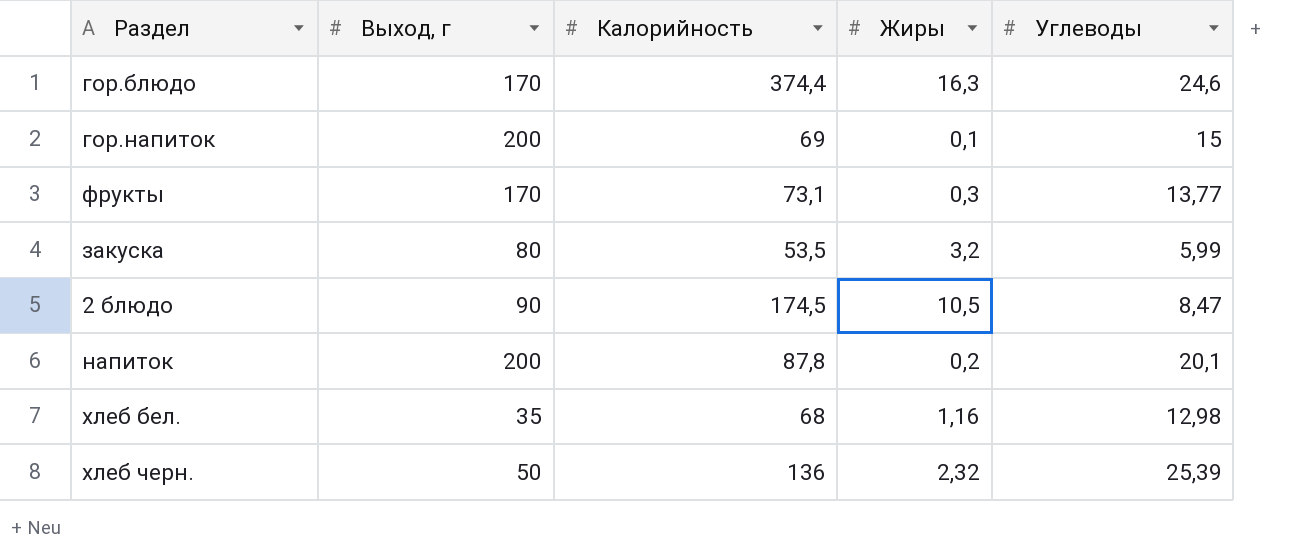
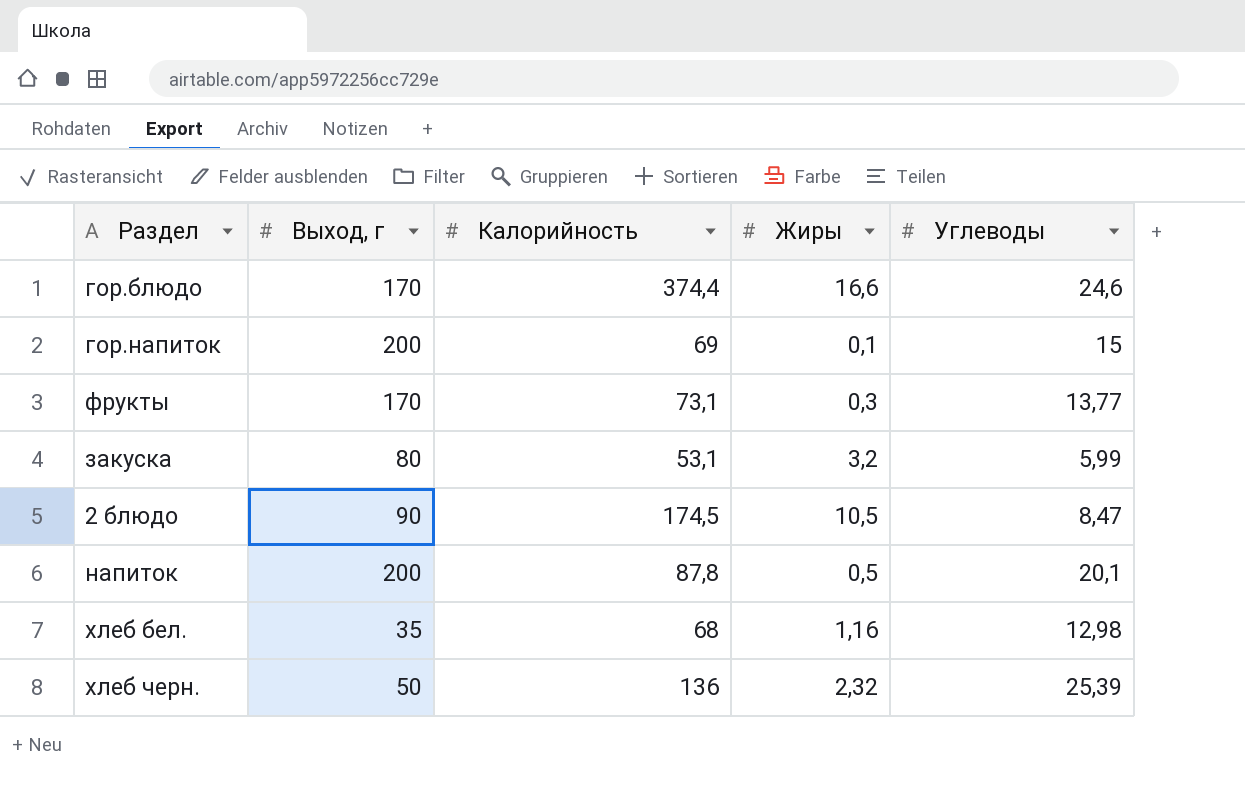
гор.блюдо | Жиры: 16,3 -> 16,6
закуска | Калорийность: 53,5 -> 53,1
напиток | Жиры: 0,2 -> 0,5

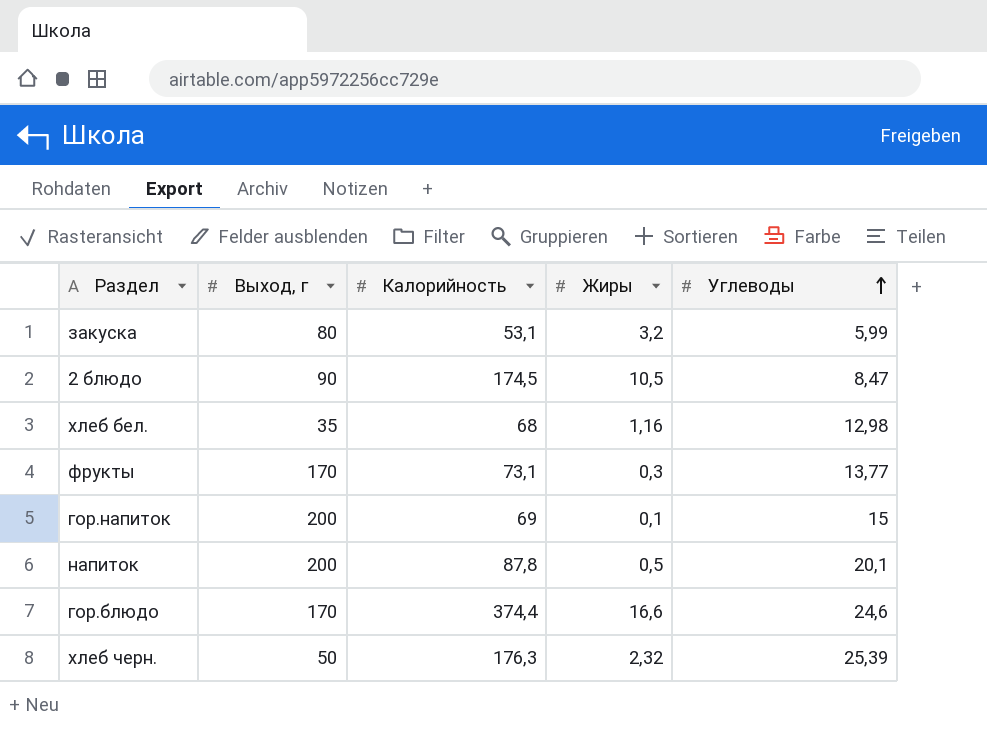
row order: none -> Углеводы ascending
хлеб черн. | Калорийность: 136 -> 176,3

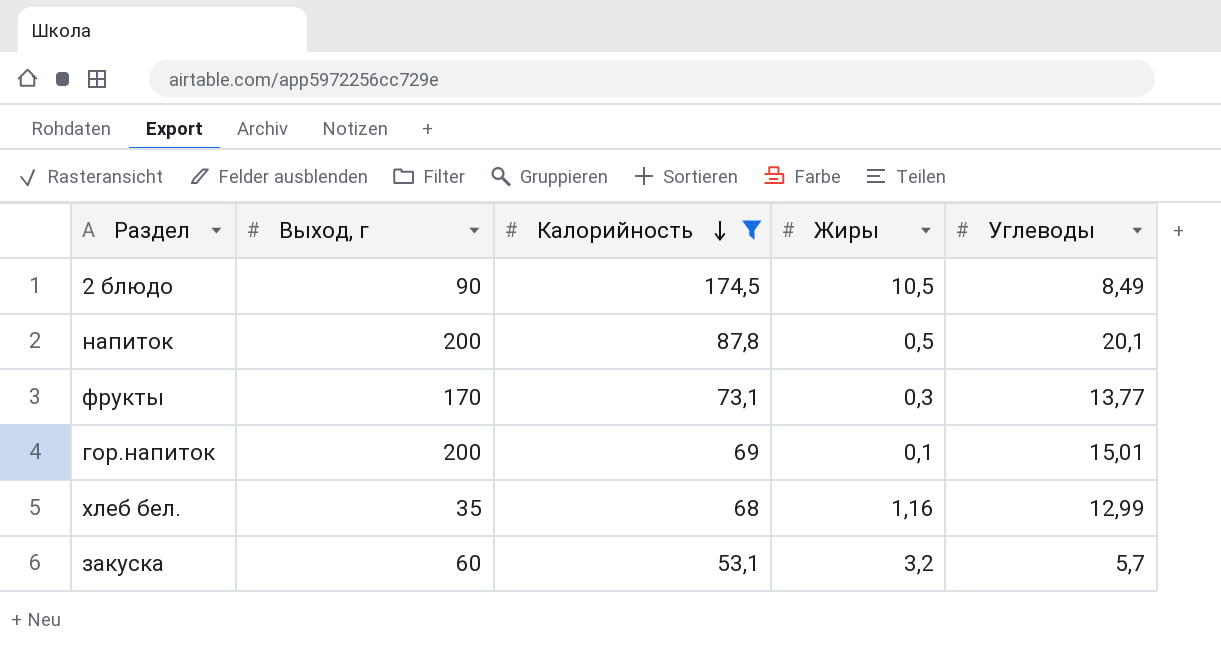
filter: none -> Калорийность <= 174,5
row order: Углеводы ascending -> Калорийность descending
2 блюдо | Углеводы: 8,47 -> 8,49
гор.напиток | Углеводы: 15 -> 15,01
хлеб бел. | Углеводы: 12,98 -> 12,99
закуска | Выход, г: 80 -> 60
закуска | Углеводы: 5,99 -> 5,7

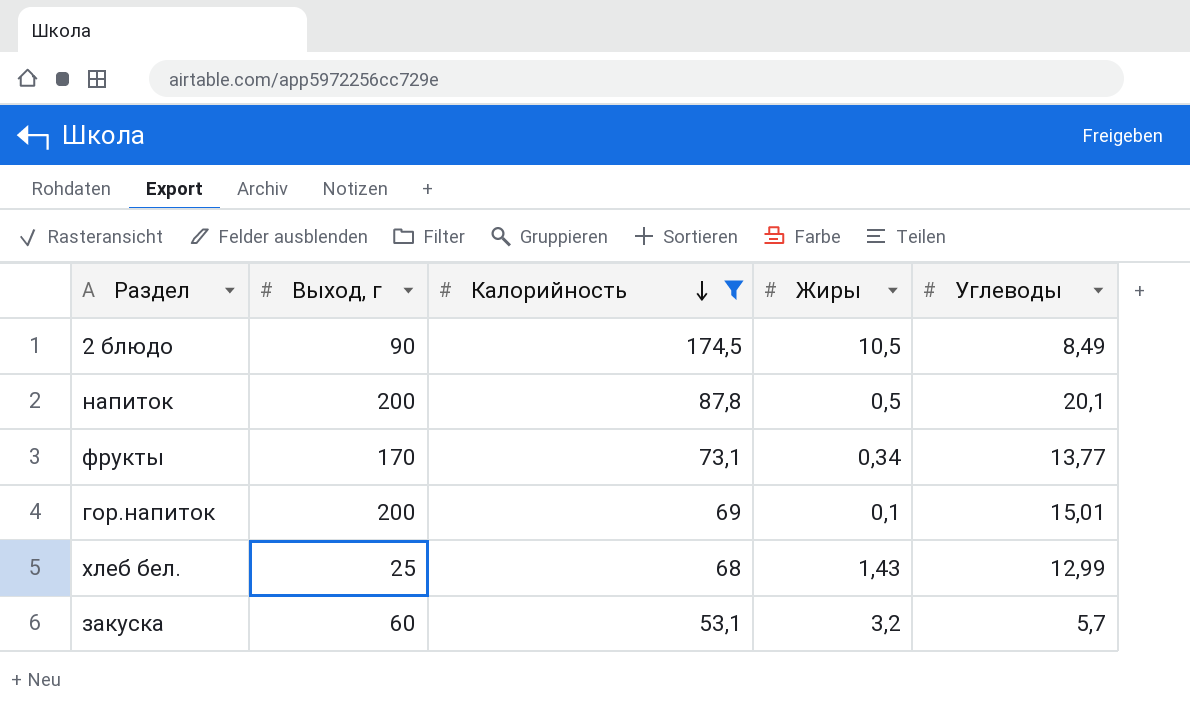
фрукты | Жиры: 0,3 -> 0,34
хлеб бел. | Выход, г: 35 -> 25
хлеб бел. | Жиры: 1,16 -> 1,43

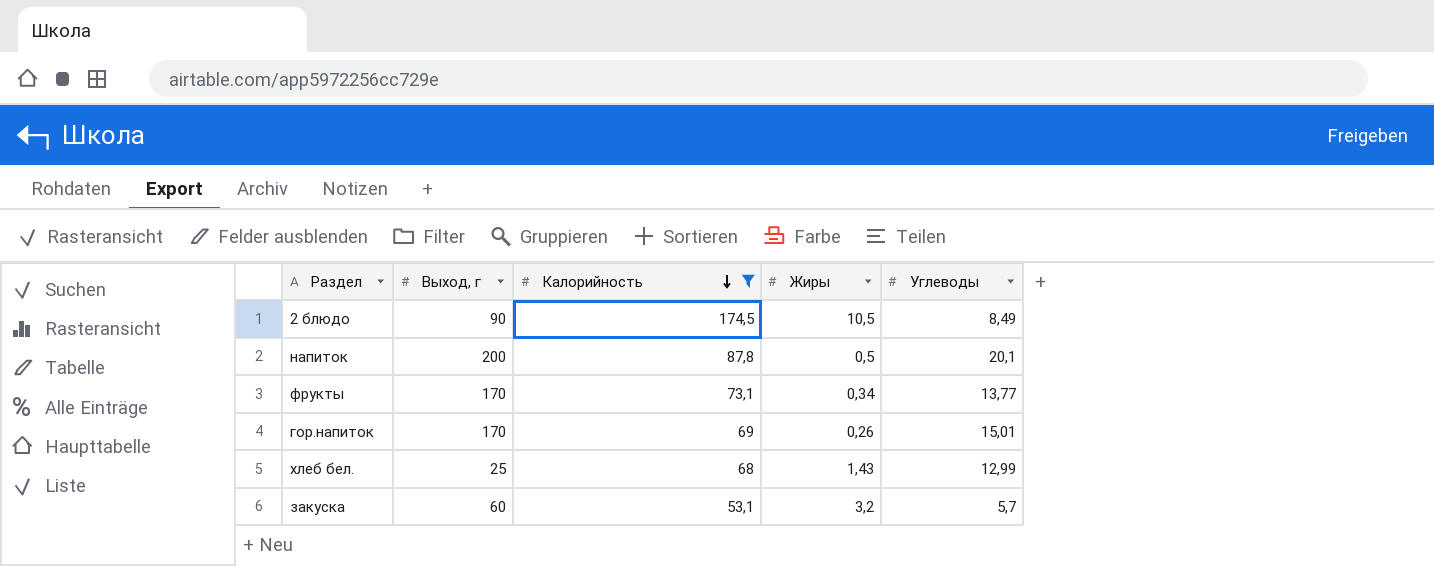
гор.напиток | Выход, г: 200 -> 170
гор.напиток | Жиры: 0,1 -> 0,26

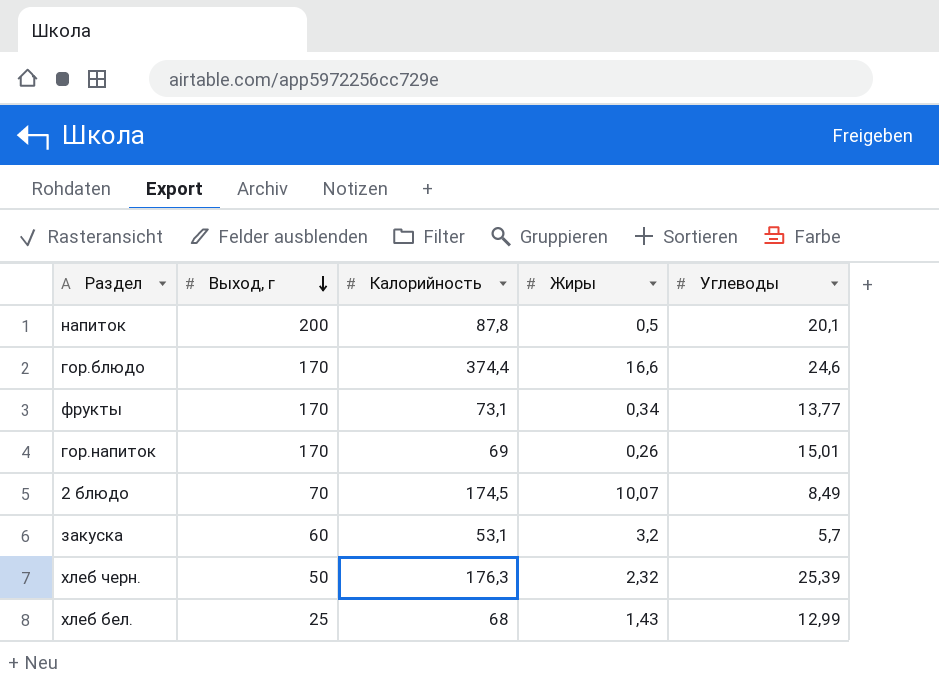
filter: Калорийность <= 174,5 -> none
row order: Калорийность descending -> Выход, г descending
2 блюдо | Выход, г: 90 -> 70
2 блюдо | Жиры: 10,5 -> 10,07

